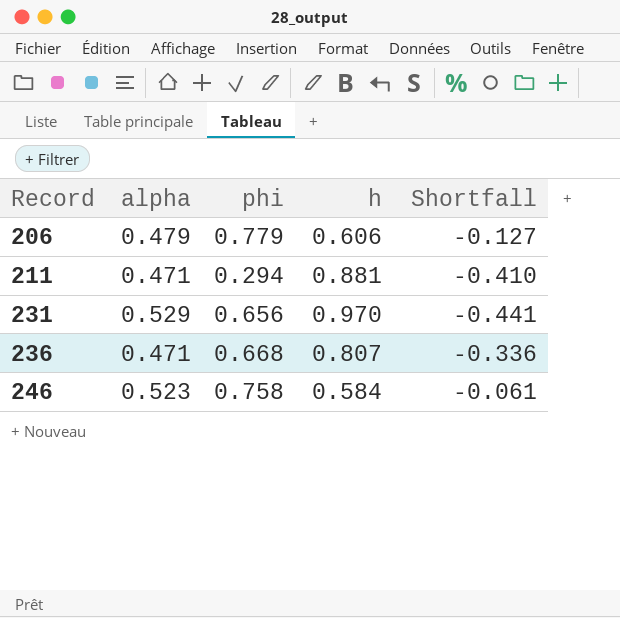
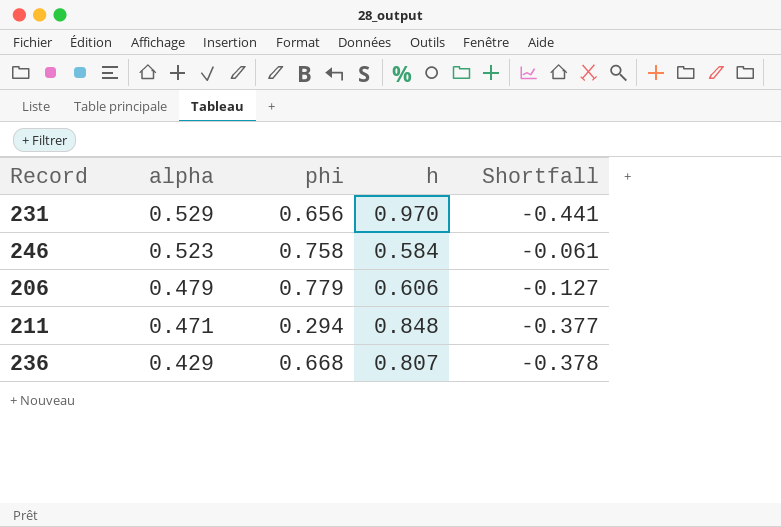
row order: Record ascending -> alpha descending
211 | h: 0.881 -> 0.848
211 | Shortfall: -0.410 -> -0.377
236 | alpha: 0.471 -> 0.429
236 | Shortfall: -0.336 -> -0.378

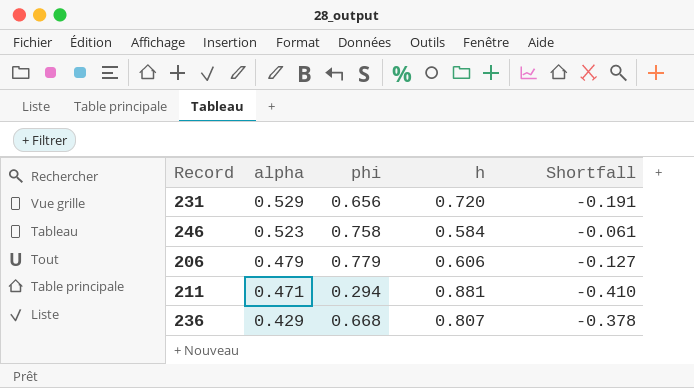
231 | h: 0.970 -> 0.720
231 | Shortfall: -0.441 -> -0.191
211 | h: 0.848 -> 0.881
211 | Shortfall: -0.377 -> -0.410

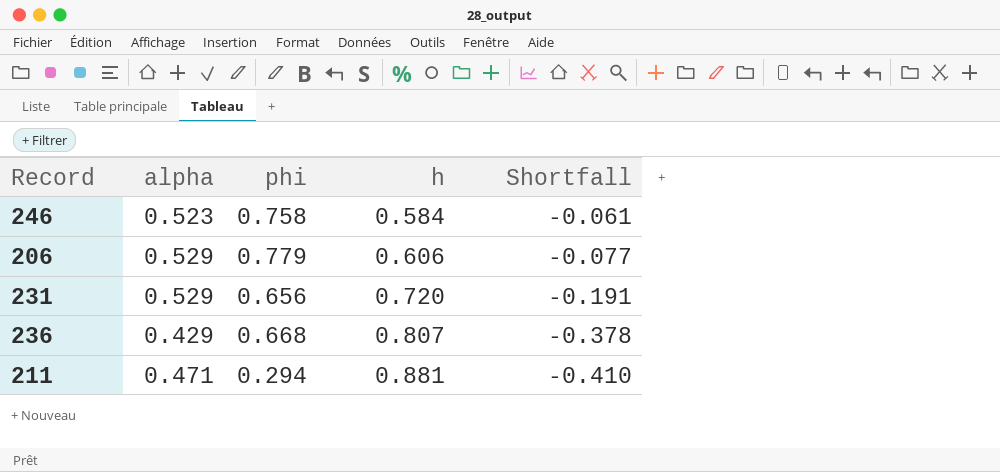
row order: alpha descending -> h ascending
206 | alpha: 0.479 -> 0.529
206 | Shortfall: -0.127 -> -0.077

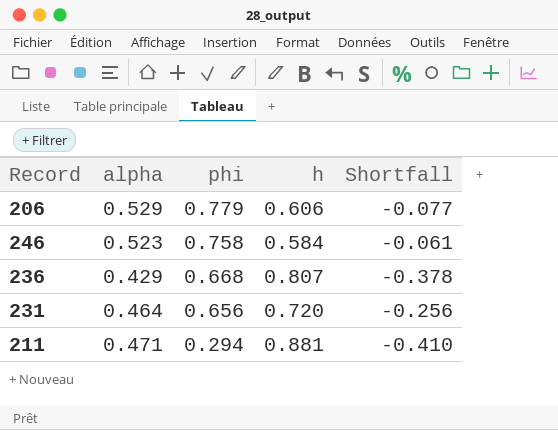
row order: h ascending -> phi descending
231 | alpha: 0.529 -> 0.464
231 | Shortfall: -0.191 -> -0.256

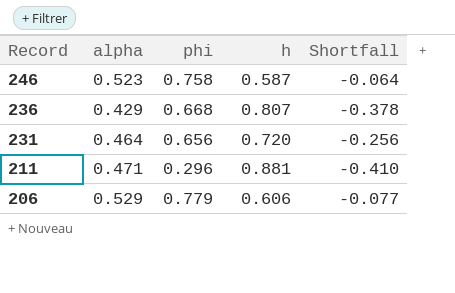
row order: phi descending -> Record descending
246 | h: 0.584 -> 0.587
246 | Shortfall: -0.061 -> -0.064
211 | phi: 0.294 -> 0.296

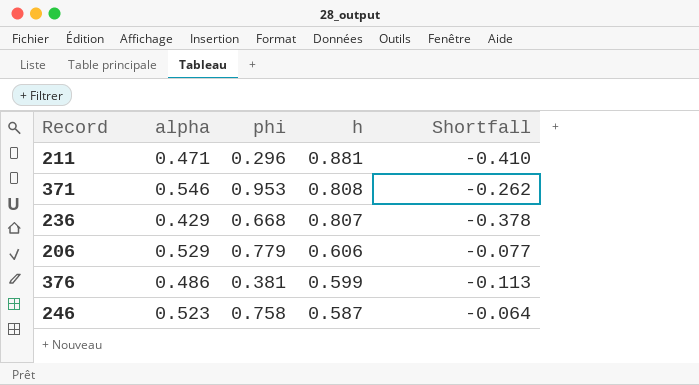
row order: Record descending -> h descending
row 231: 0.464 | 0.656 | 0.720 | -0.256 -> none
row 371: none -> 0.546 | 0.953 | 0.808 | -0.262
row 376: none -> 0.486 | 0.381 | 0.599 | -0.113

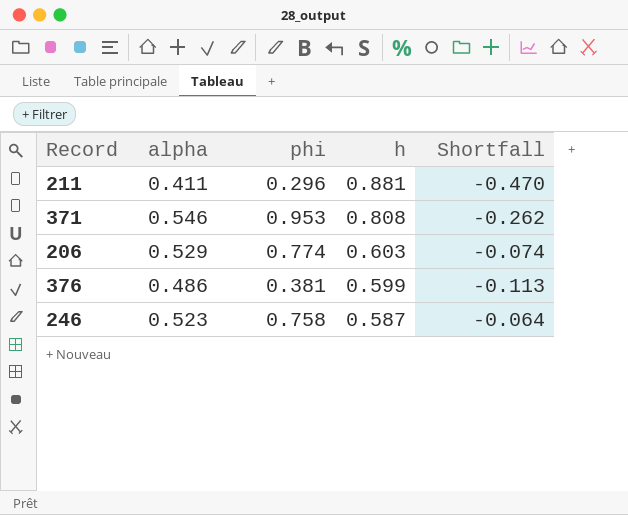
row 236: 0.429 | 0.668 | 0.807 | -0.378 -> none
211 | alpha: 0.471 -> 0.411
211 | Shortfall: -0.410 -> -0.470
206 | phi: 0.779 -> 0.774
206 | h: 0.606 -> 0.603
206 | Shortfall: -0.077 -> -0.074

